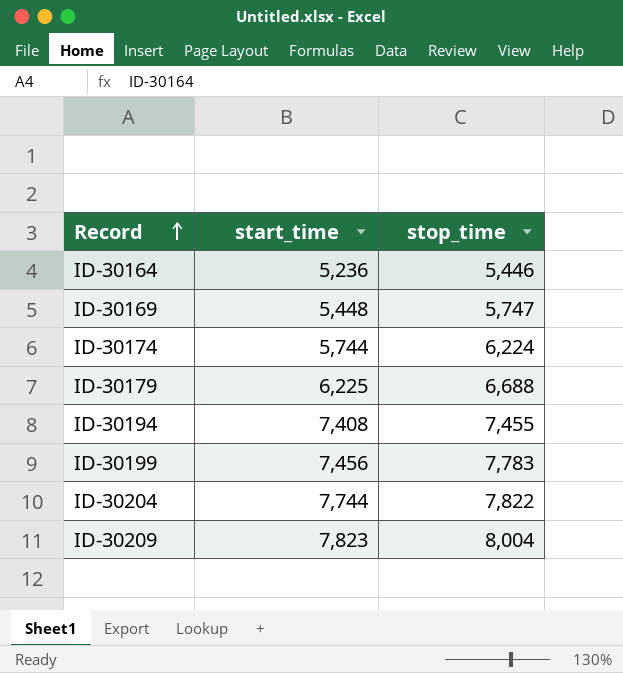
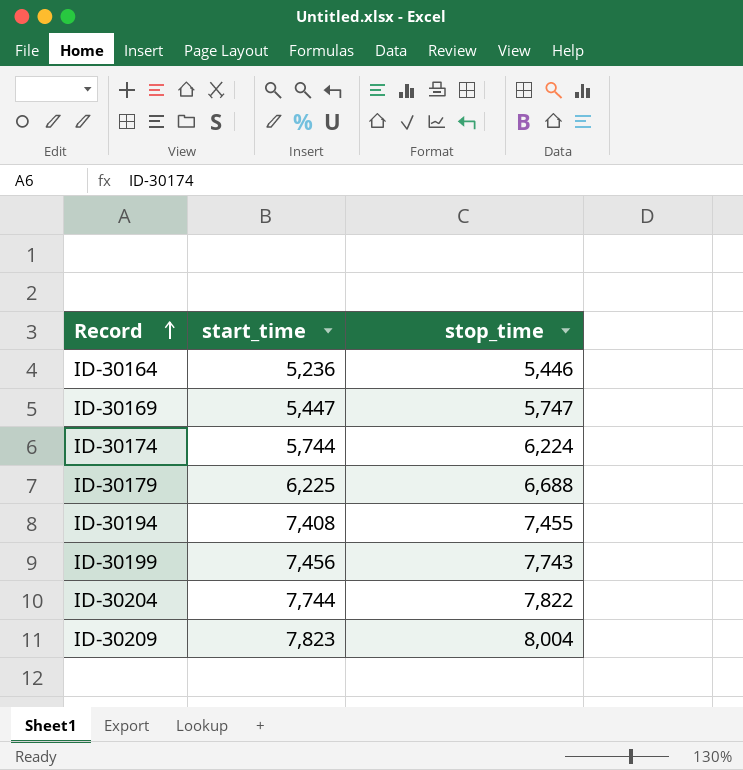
ID-30169 | start_time: 5,448 -> 5,447
ID-30199 | stop_time: 7,783 -> 7,743

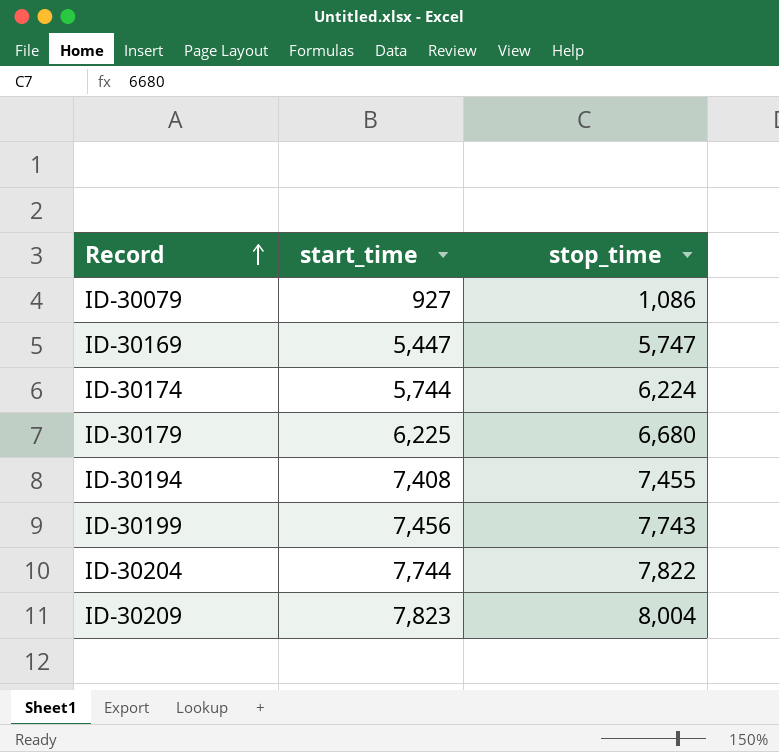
row ID-30164: 5,236 | 5,446 -> none
row ID-30079: none -> 927 | 1,086
ID-30179 | stop_time: 6,688 -> 6,680

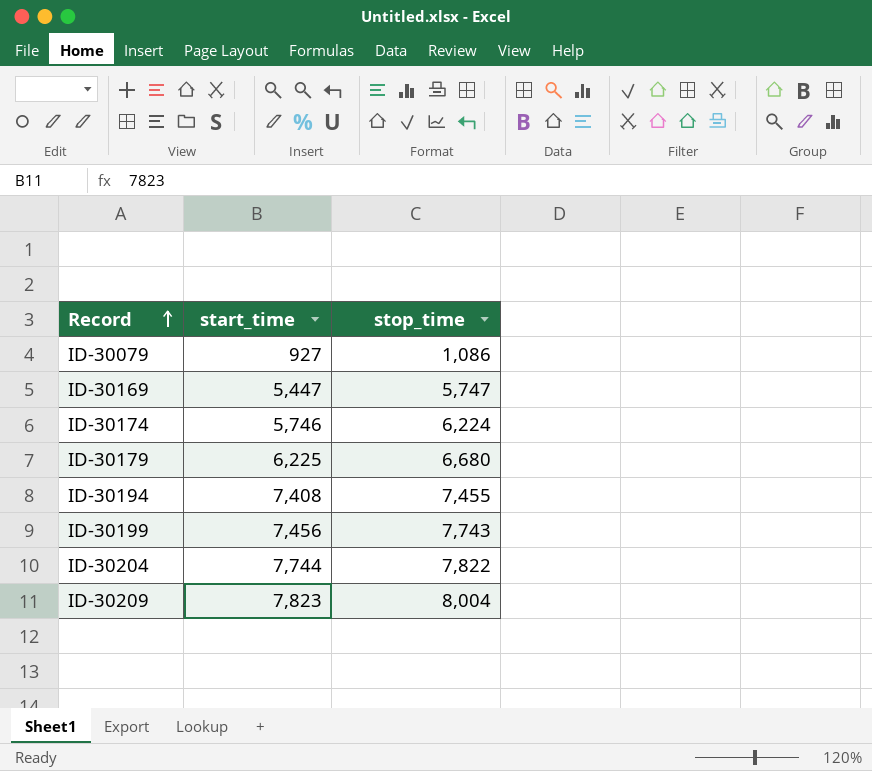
ID-30174 | start_time: 5,744 -> 5,746

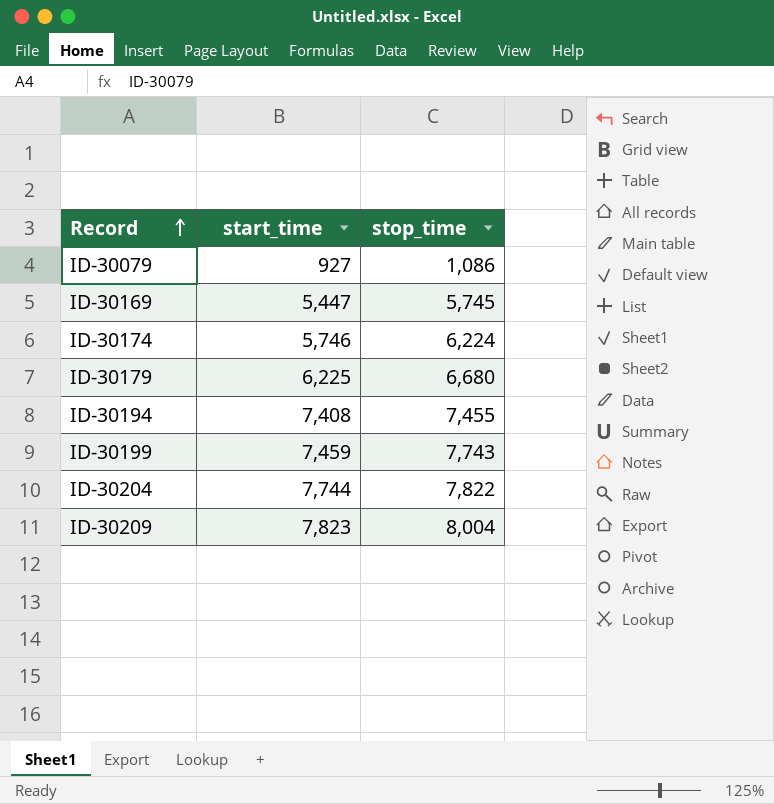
ID-30169 | stop_time: 5,747 -> 5,745
ID-30199 | start_time: 7,456 -> 7,459

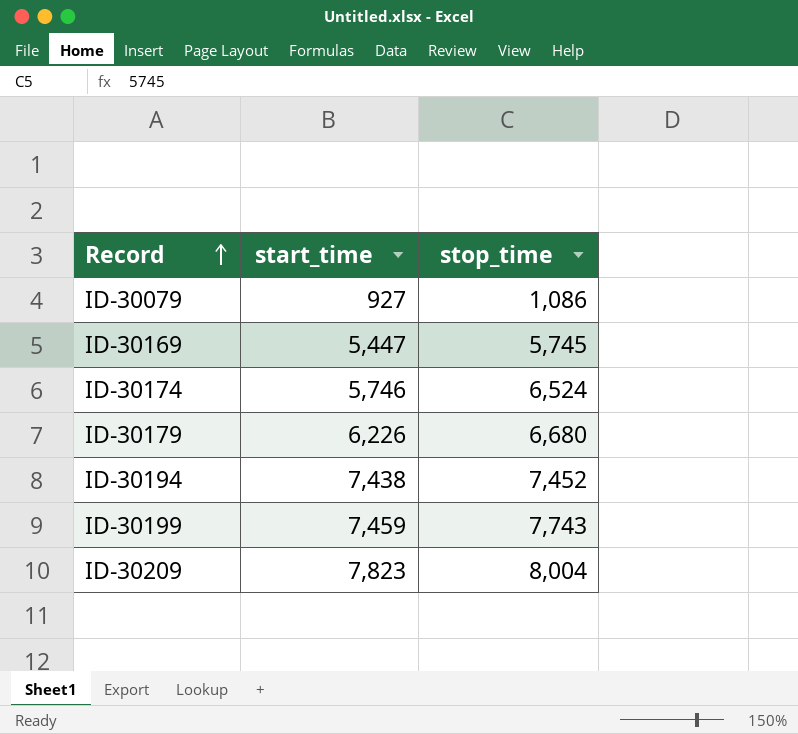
row ID-30204: 7,744 | 7,822 -> none
ID-30174 | stop_time: 6,224 -> 6,524
ID-30179 | start_time: 6,225 -> 6,226
ID-30194 | start_time: 7,408 -> 7,438
ID-30194 | stop_time: 7,455 -> 7,452

